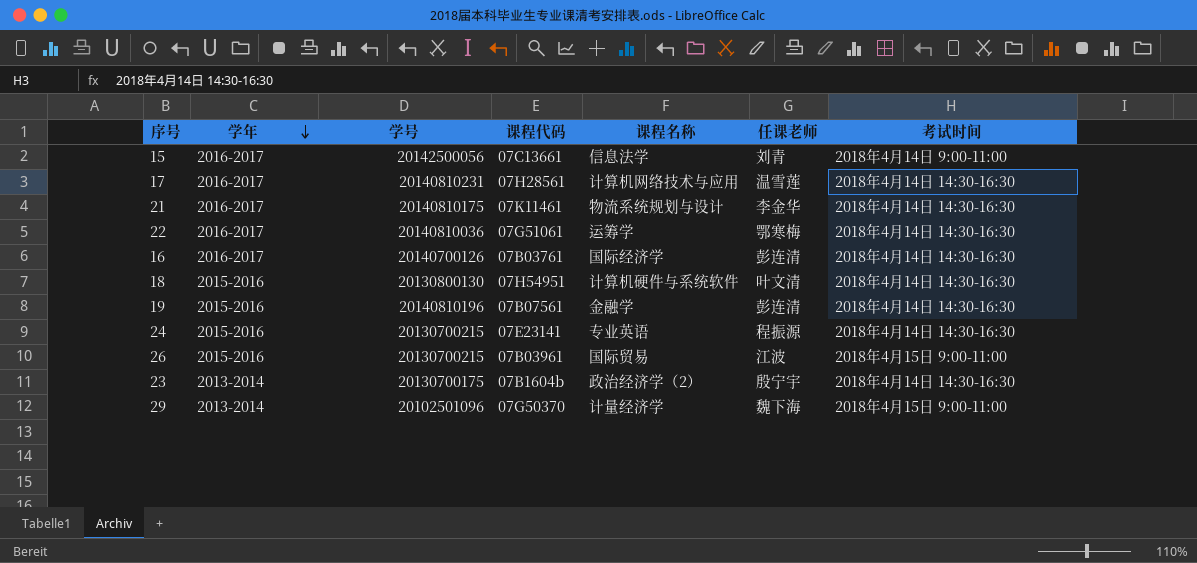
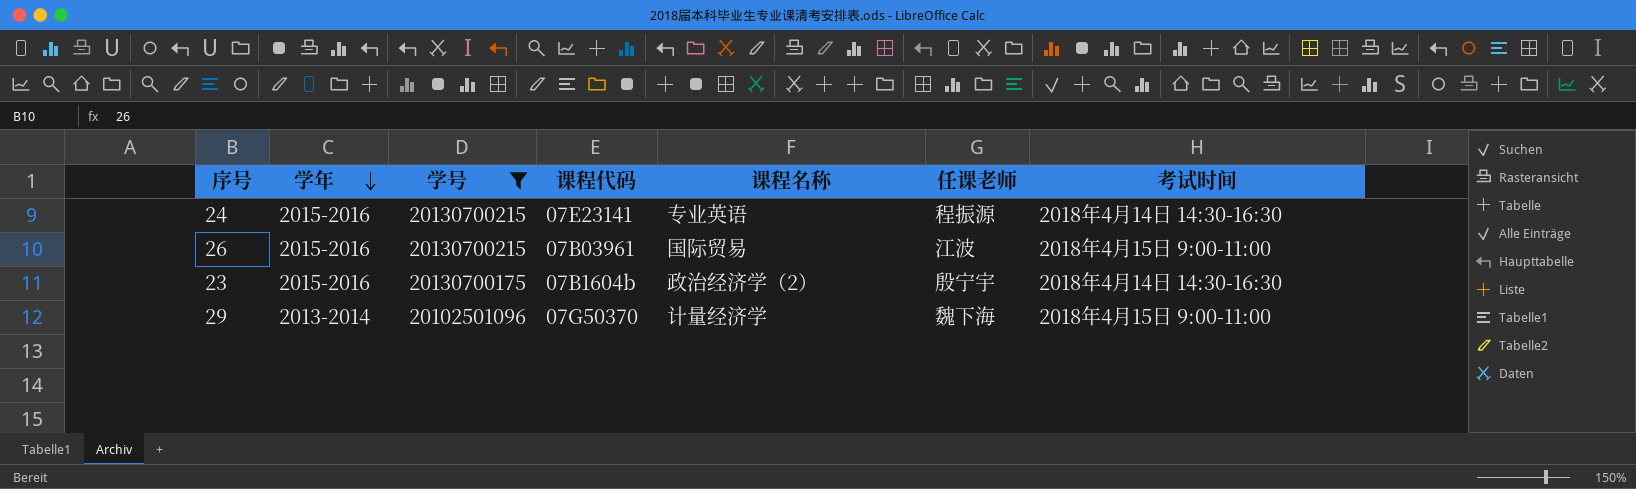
filter: none -> 学号 <= 20130700215
23 | 学年: 2013-2014 -> 2015-2016

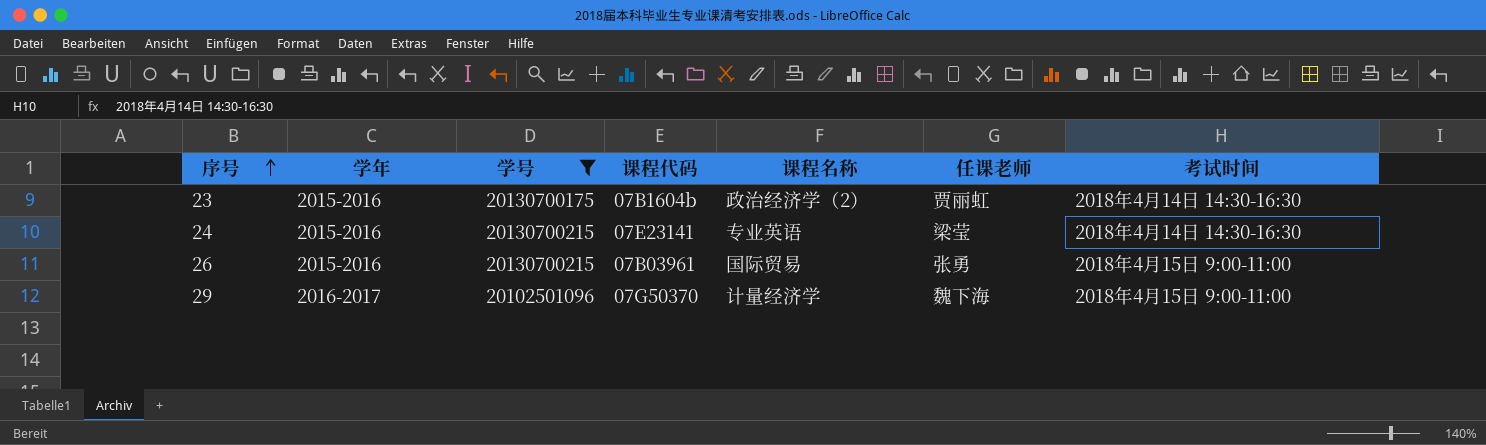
row order: 学年 descending -> 序号 ascending
23 | 任课老师: 殷宁宇 -> 贾丽虹
24 | 任课老师: 程振源 -> 梁莹
26 | 任课老师: 江波 -> 张勇
29 | 学年: 2013-2014 -> 2016-2017

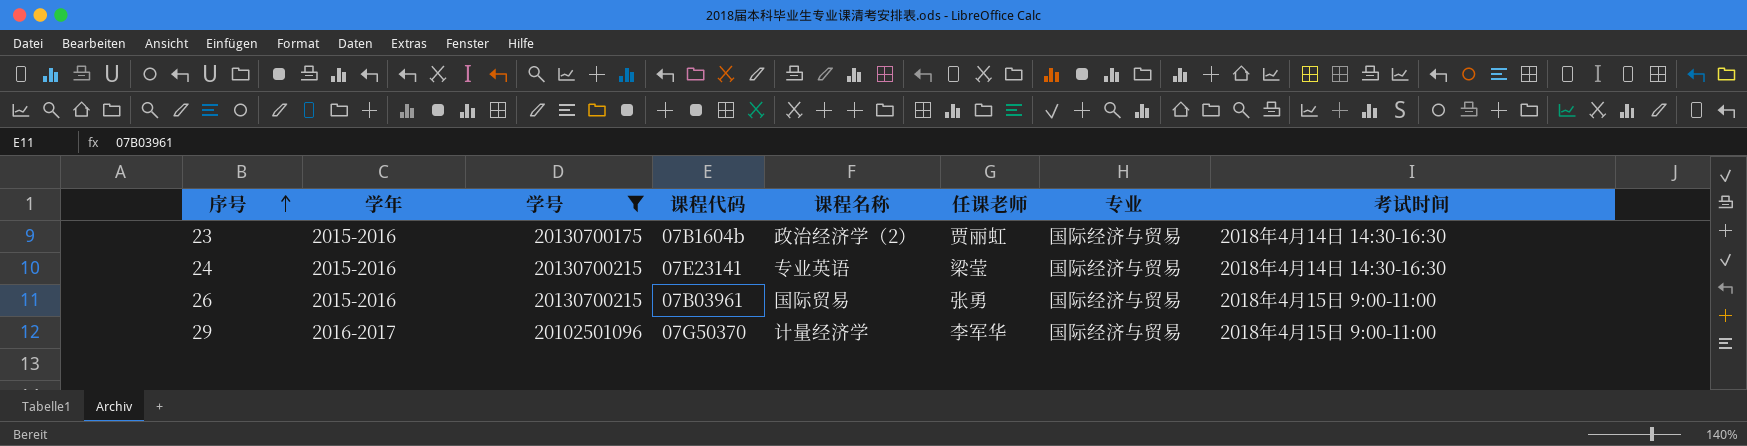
column 专业 | position: none -> 7
29 | 任课老师: 魏下海 -> 李军华

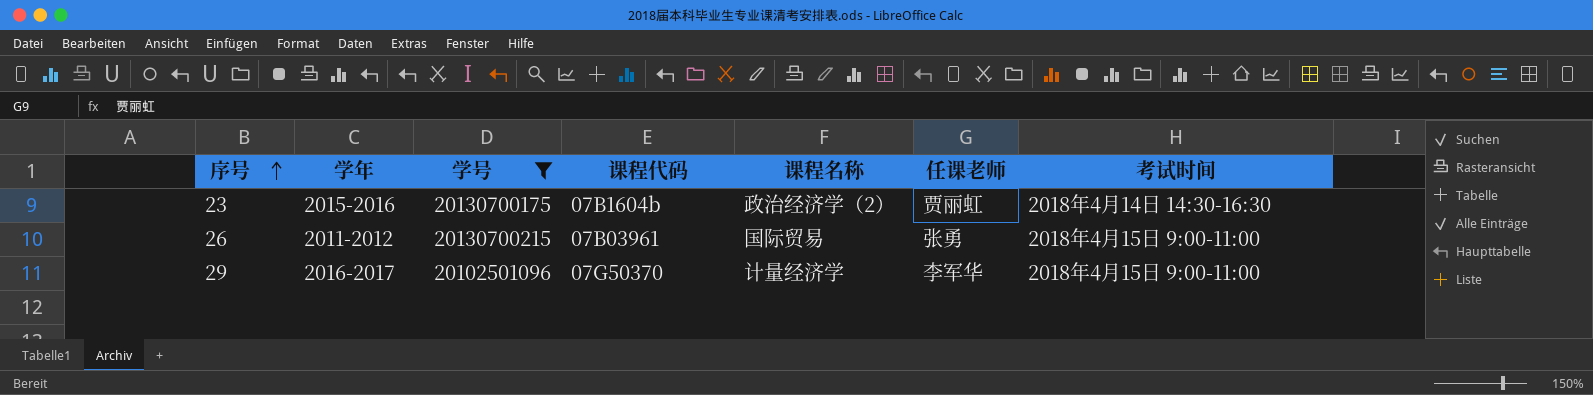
column 专业 | position: 7 -> none
row 24: 2015-2016 | 20130700215 | 07E23141 | 专业英语 | 梁莹 | 国际经济与贸易 | 2018年4月14日 14:30-16:30 -> none
26 | 学年: 2015-2016 -> 2011-2012

